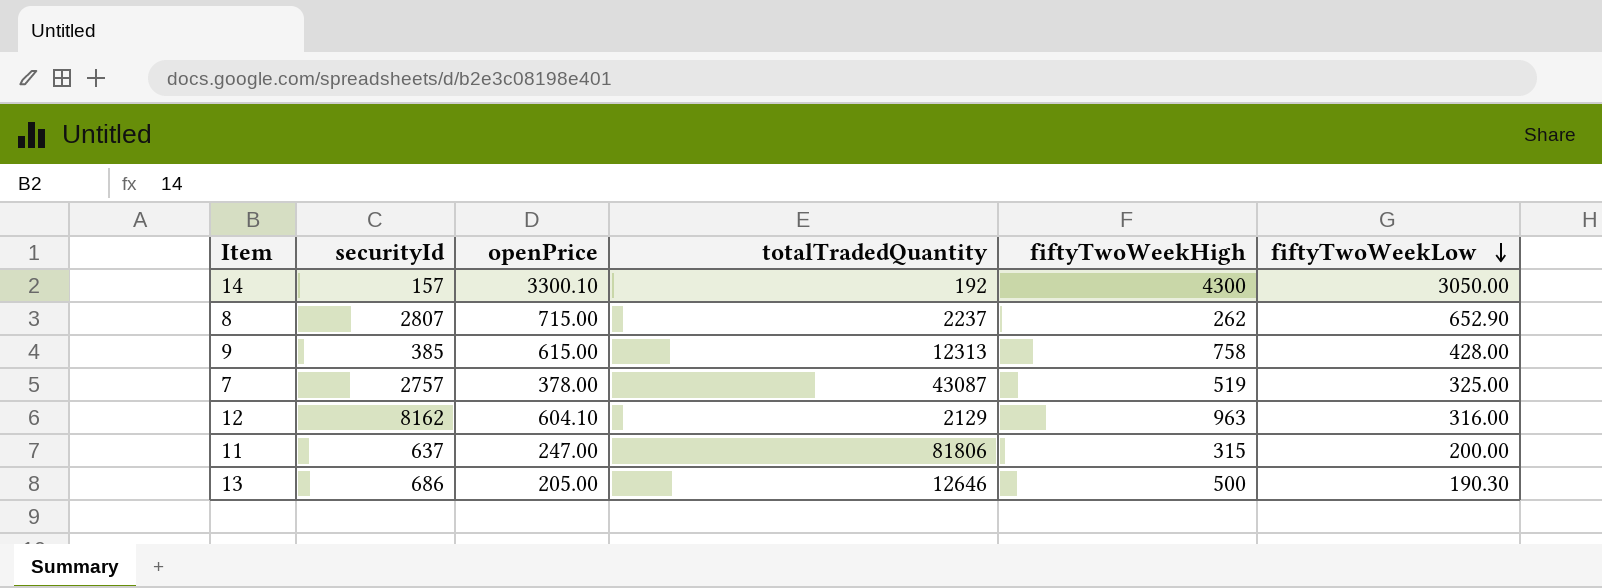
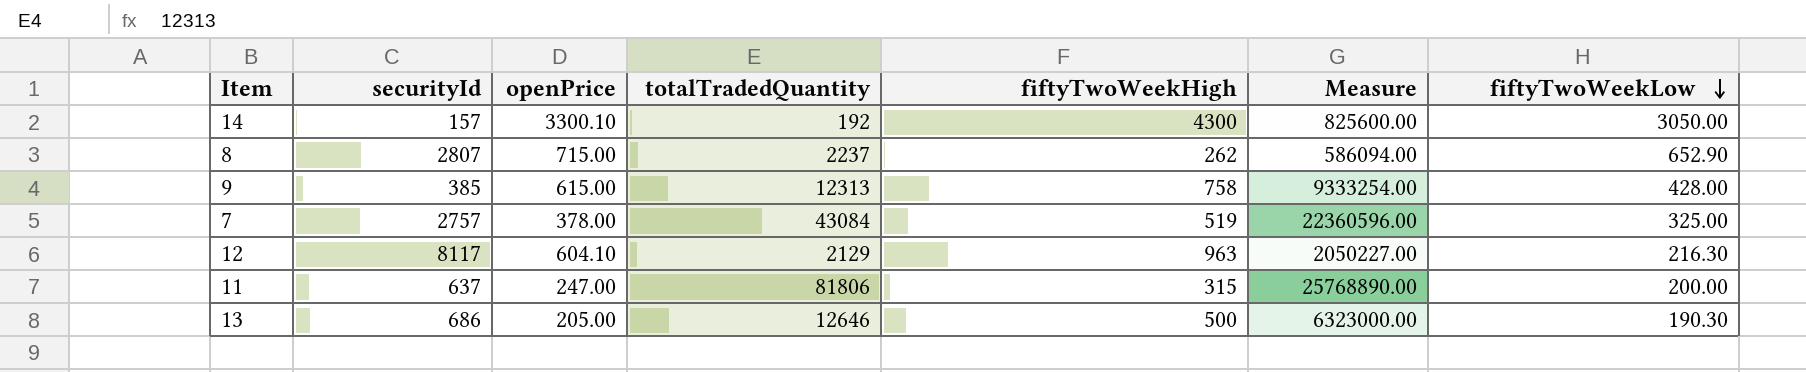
column Measure | formula: none -> [totalTradedQuantity] * [fiftyTwoWeekHigh]
7 | totalTradedQuantity: 43087 -> 43084
12 | securityId: 8162 -> 8117
12 | fiftyTwoWeekLow: 316.00 -> 216.30

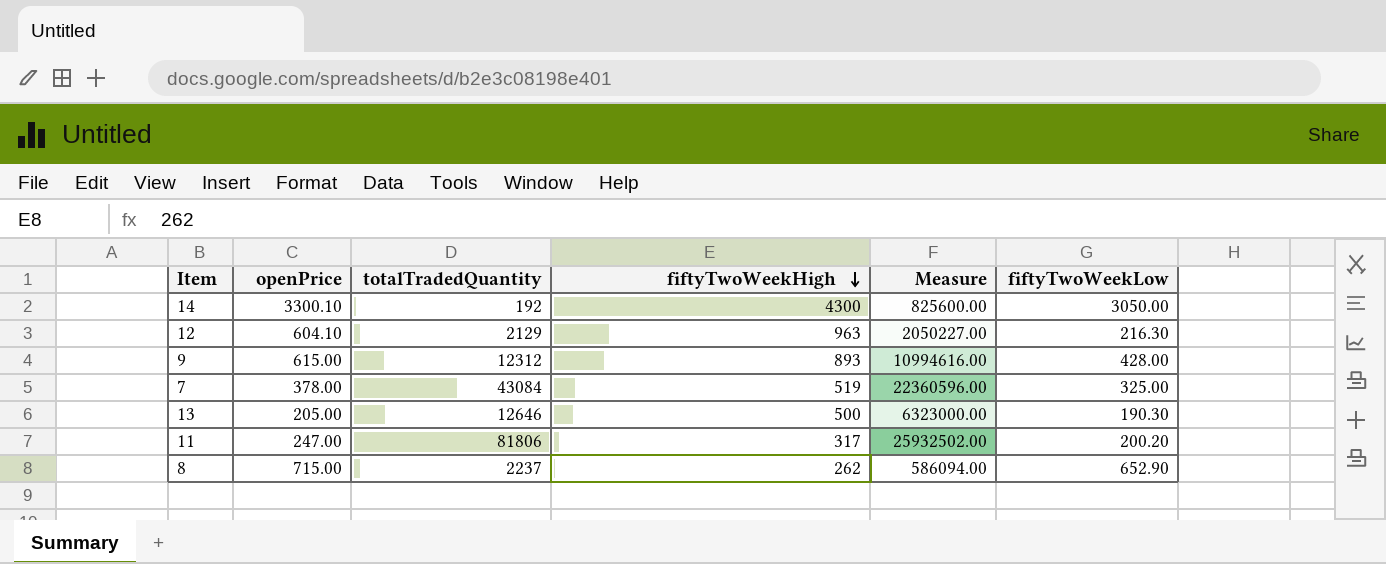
row order: fiftyTwoWeekLow descending -> fiftyTwoWeekHigh descending
column securityId | position: 2 -> none
9 | totalTradedQuantity: 12313 -> 12312
9 | fiftyTwoWeekHigh: 758 -> 893
9 | Measure: 9333254.00 -> 10994616.00
11 | fiftyTwoWeekHigh: 315 -> 317
11 | Measure: 25768890.00 -> 25932502.00
11 | fiftyTwoWeekLow: 200.00 -> 200.20

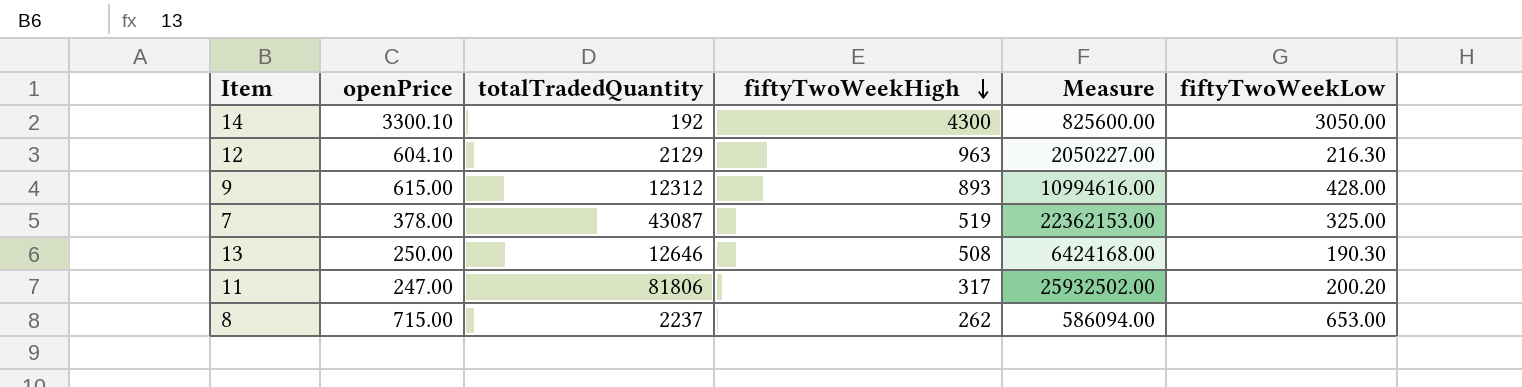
7 | totalTradedQuantity: 43084 -> 43087
7 | Measure: 22360596.00 -> 22362153.00
13 | openPrice: 205.00 -> 250.00
13 | fiftyTwoWeekHigh: 500 -> 508
13 | Measure: 6323000.00 -> 6424168.00
8 | fiftyTwoWeekLow: 652.90 -> 653.00

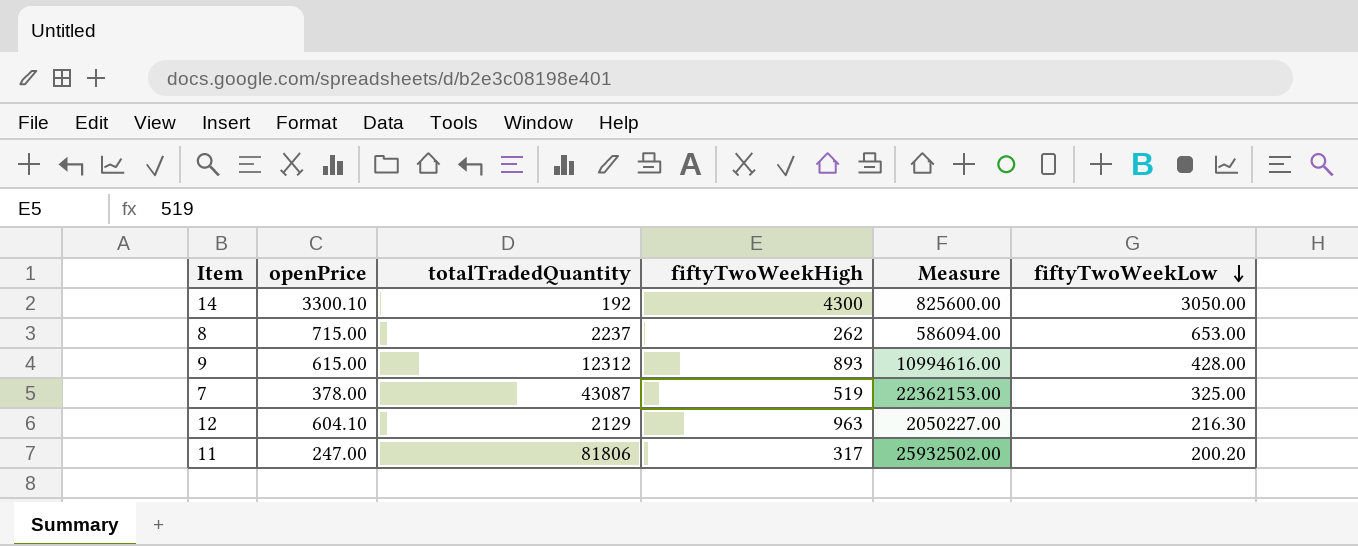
row order: fiftyTwoWeekHigh descending -> fiftyTwoWeekLow descending
row 13: 250.00 | 12646 | 508 | 6424168.00 | 190.30 -> none

